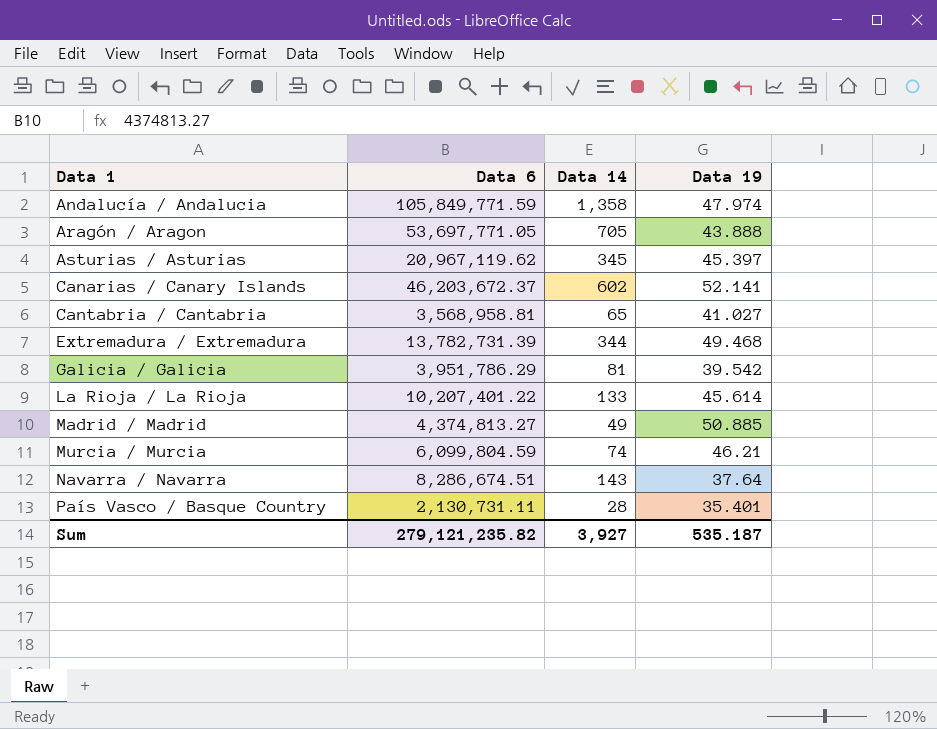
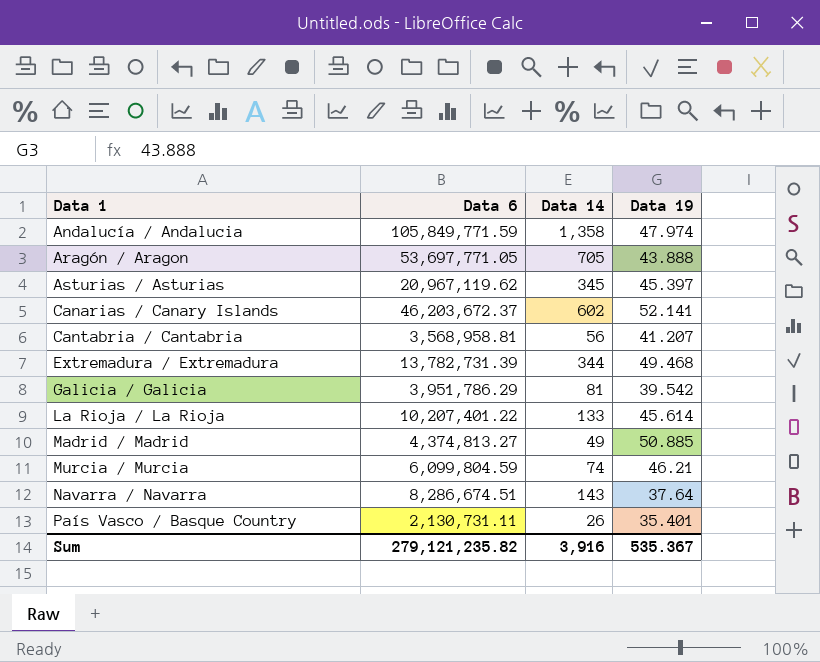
Cantabria / Cantabria | Data 14: 65 -> 56
Cantabria / Cantabria | Data 19: 41.027 -> 41.207
País Vasco / Basque Country | Data 14: 28 -> 26
Sum | Data 14: 3,927 -> 3,916
Sum | Data 19: 535.187 -> 535.367

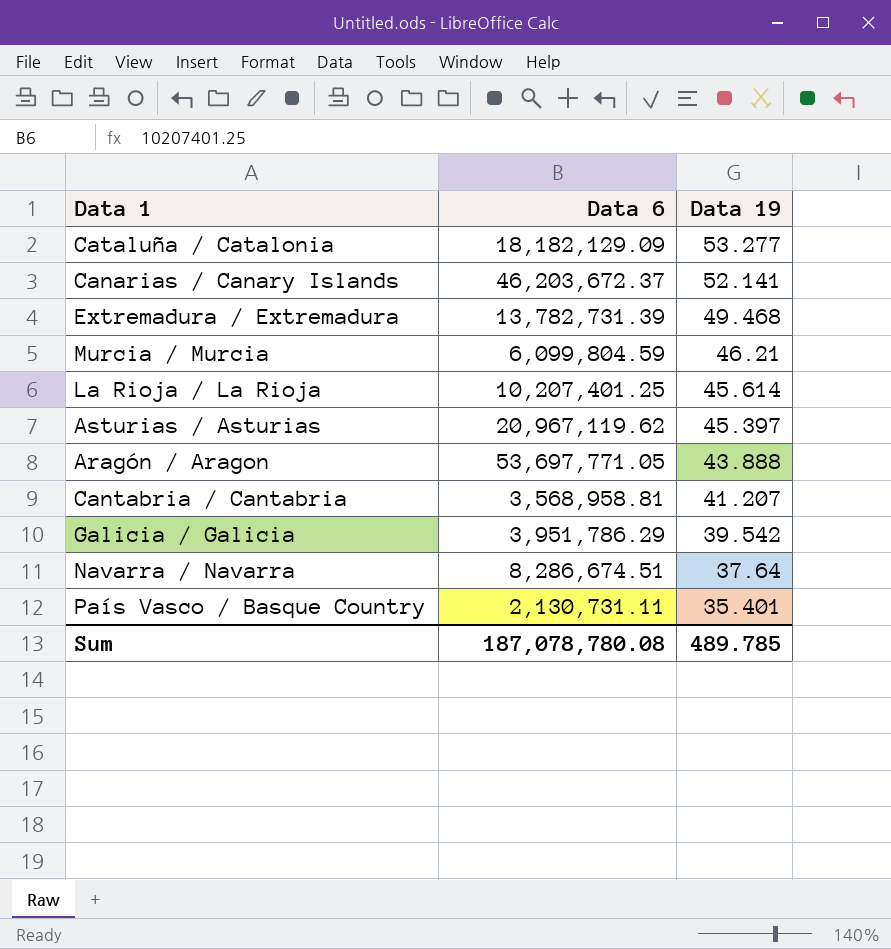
row order: Data 1 ascending -> Data 19 descending
column Data 14 | position: 3 -> none
row Andalucía / Andalucia: 105,849,771.59 | 1,358 | 47.974 -> none
row Madrid / Madrid: 4,374,813.27 | 49 | 50.885 -> none
row Cataluña / Catalonia: none -> 18,182,129.09 | 53.277
La Rioja / La Rioja | Data 6: 10,207,401.22 -> 10,207,401.25
Sum | Data 6: 279,121,235.82 -> 187,078,780.08
Sum | Data 19: 535.367 -> 489.785

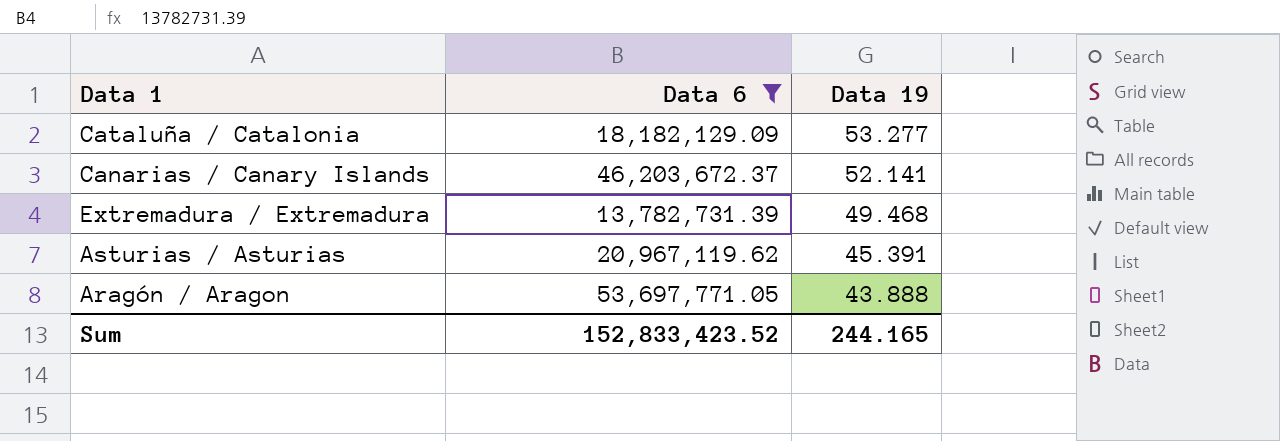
filter: none -> Data 6 >= 13,782,731.39
Asturias / Asturias | Data 19: 45.397 -> 45.391
Sum | Data 6: 187,078,780.08 -> 152,833,423.52
Sum | Data 19: 489.785 -> 244.165

